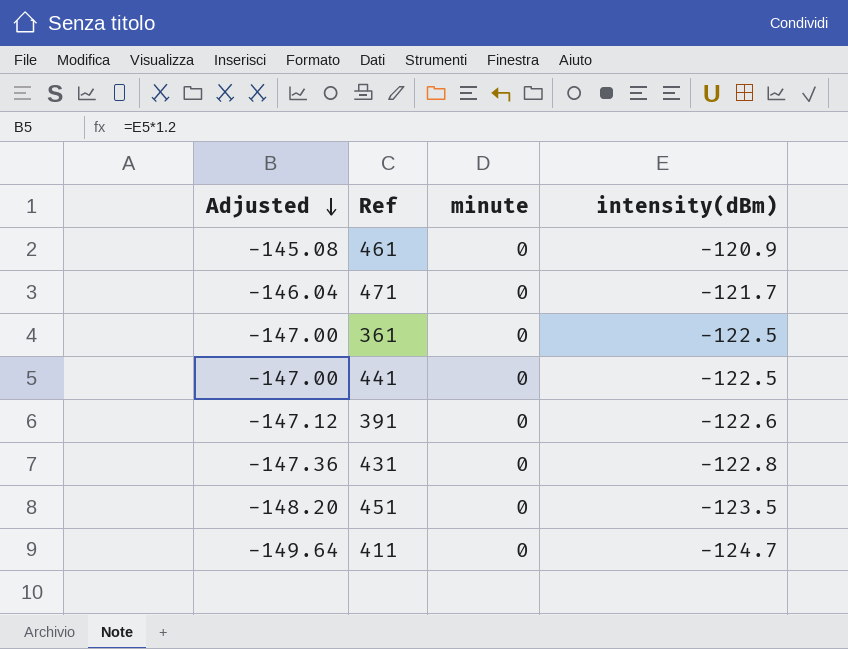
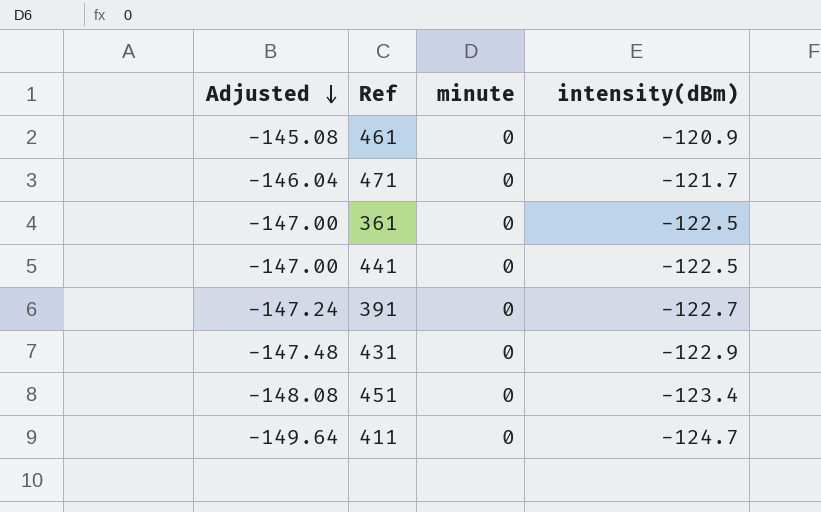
391 | Adjusted: -147.12 -> -147.24
391 | intensity(dBm): -122.6 -> -122.7
431 | Adjusted: -147.36 -> -147.48
431 | intensity(dBm): -122.8 -> -122.9
451 | Adjusted: -148.20 -> -148.08
451 | intensity(dBm): -123.5 -> -123.4

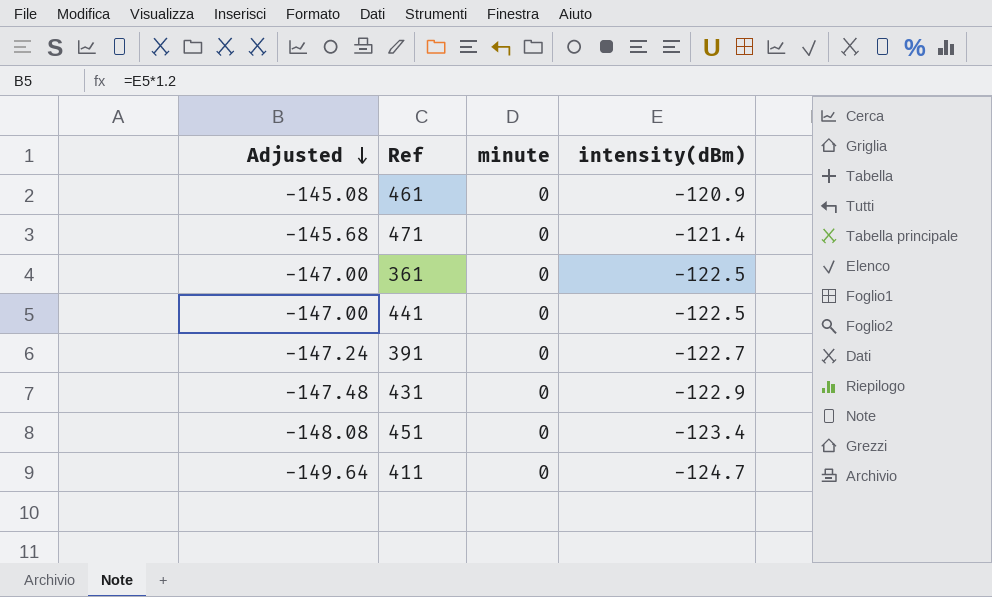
471 | Adjusted: -146.04 -> -145.68
471 | intensity(dBm): -121.7 -> -121.4

